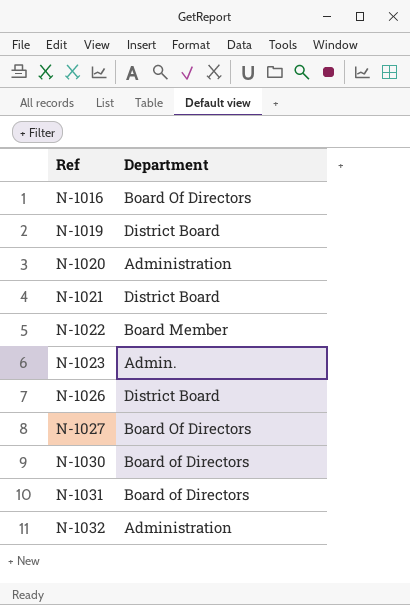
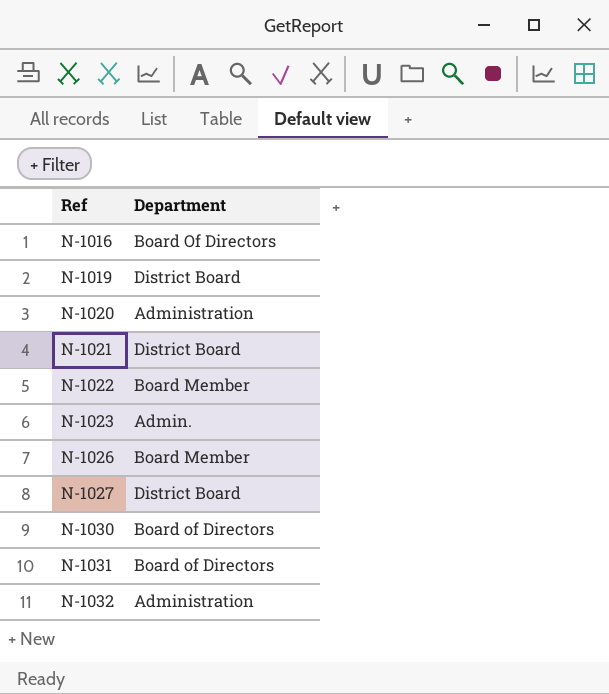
N-1026 | Department: District Board -> Board Member
N-1027 | Department: Board Of Directors -> District Board

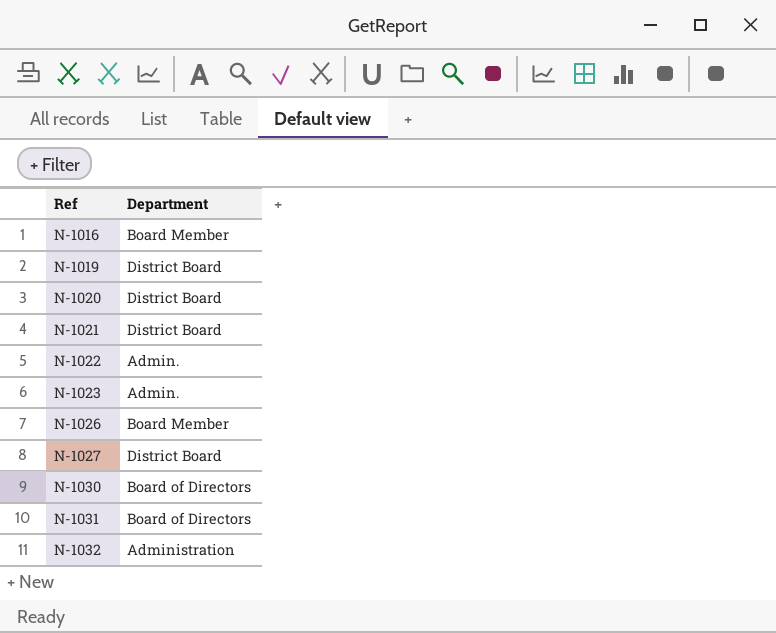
N-1016 | Department: Board Of Directors -> Board Member
N-1020 | Department: Administration -> District Board
N-1022 | Department: Board Member -> Admin.

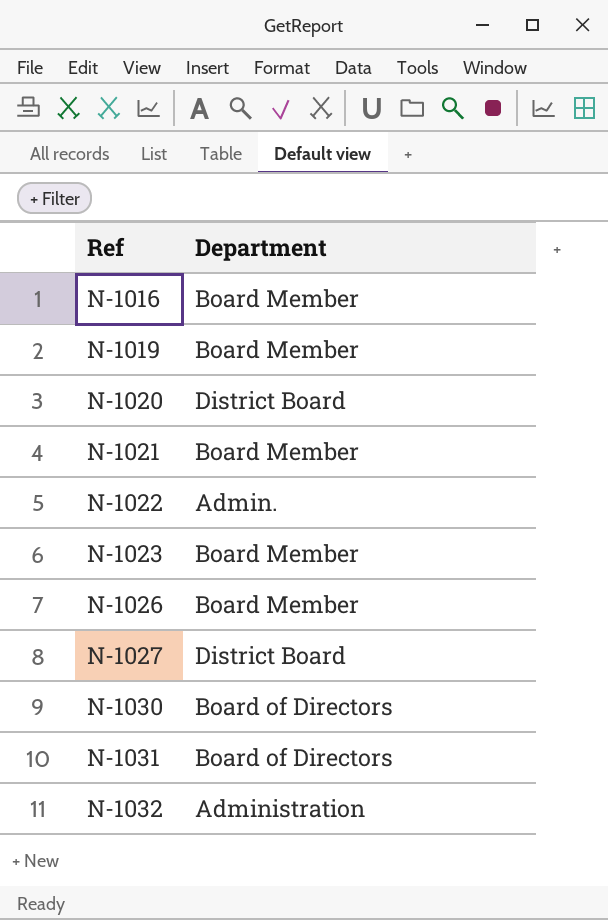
N-1019 | Department: District Board -> Board Member
N-1021 | Department: District Board -> Board Member
N-1023 | Department: Admin. -> Board Member

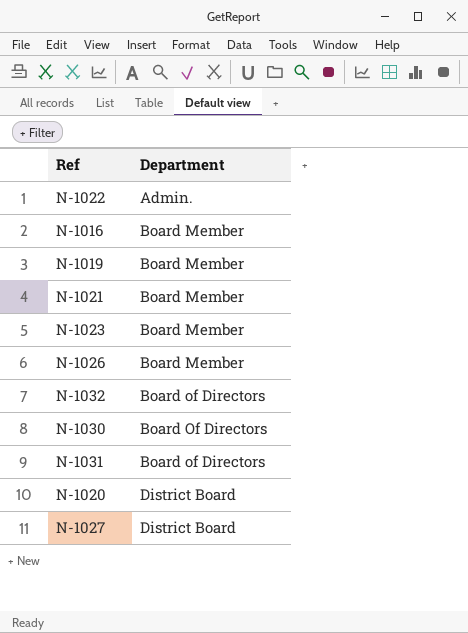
row order: Ref ascending -> Department ascending
N-1032 | Department: Administration -> Board of Directors
N-1030 | Department: Board of Directors -> Board Of Directors

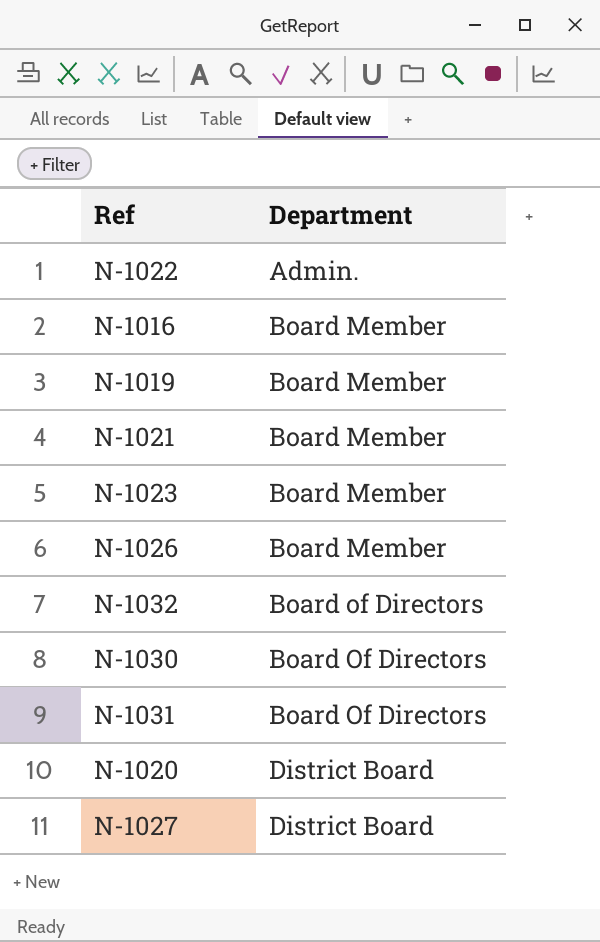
N-1031 | Department: Board of Directors -> Board Of Directors

